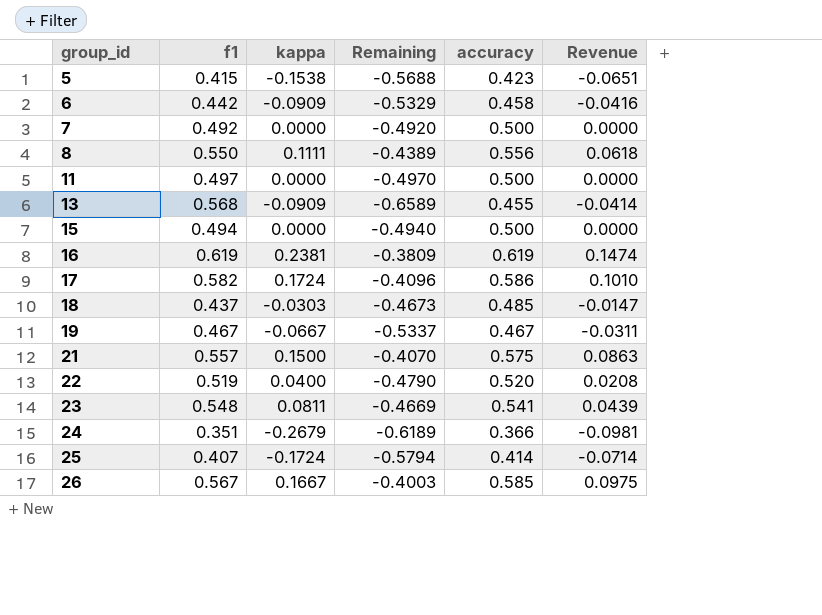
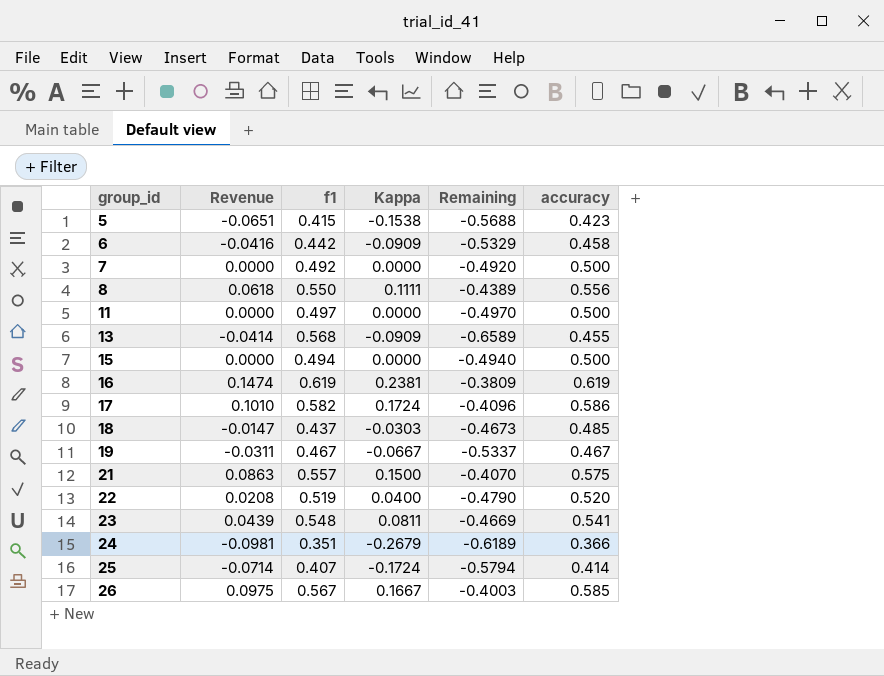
column Revenue | position: 6 -> 2
column name: kappa -> Kappa

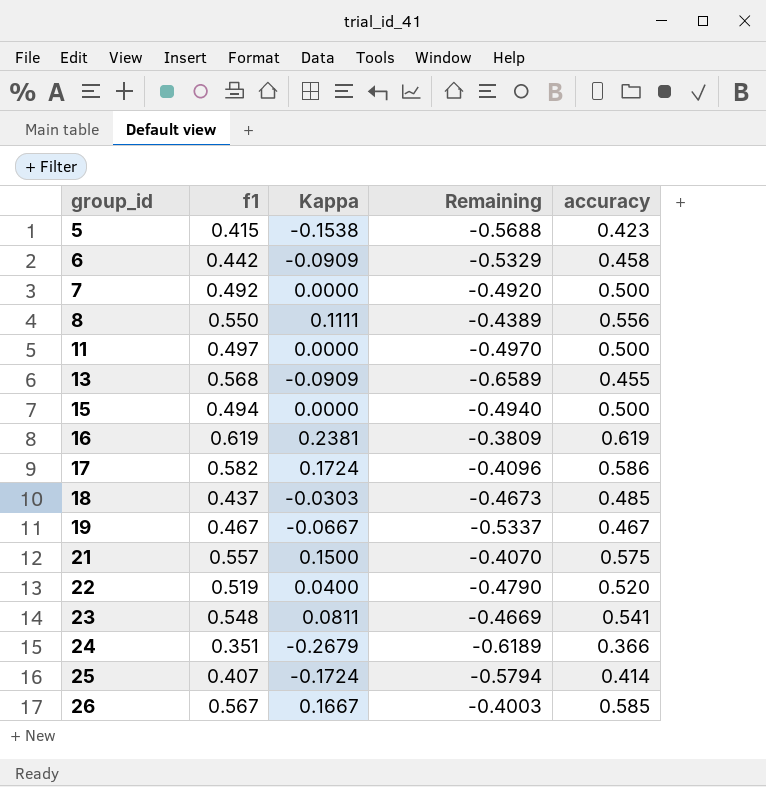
column Revenue | formula: [Kappa] * [accuracy] -> none

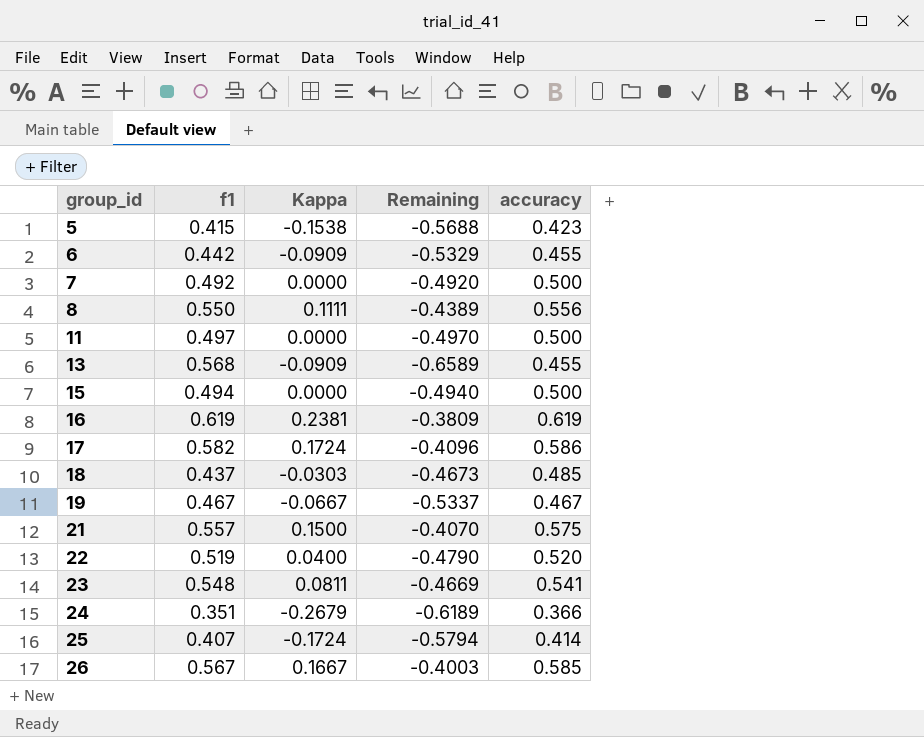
6 | accuracy: 0.458 -> 0.455

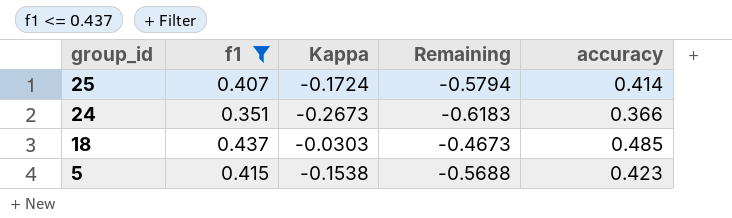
filter: none -> f1 <= 0.437
row order: group_id ascending -> group_id descending
24 | Kappa: -0.2679 -> -0.2673
24 | Remaining: -0.6189 -> -0.6183

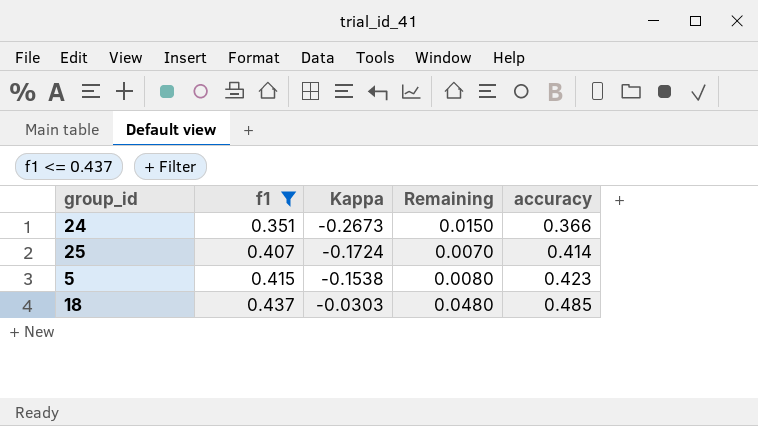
row order: group_id descending -> f1 ascending
column Remaining | formula: [Kappa] - [f1] -> [accuracy] - [f1]

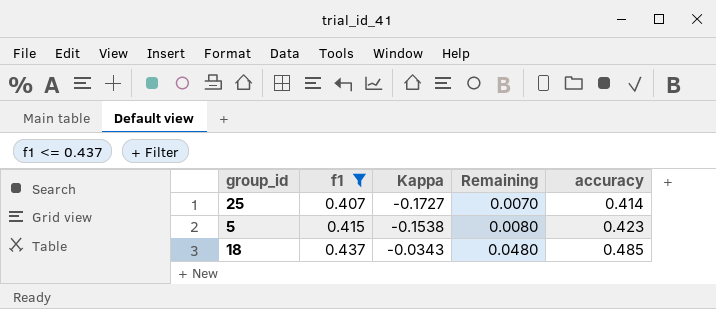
row 24: 0.351 | -0.2673 | 0.0150 | 0.366 -> none
25 | Kappa: -0.1724 -> -0.1727
18 | Kappa: -0.0303 -> -0.0343

